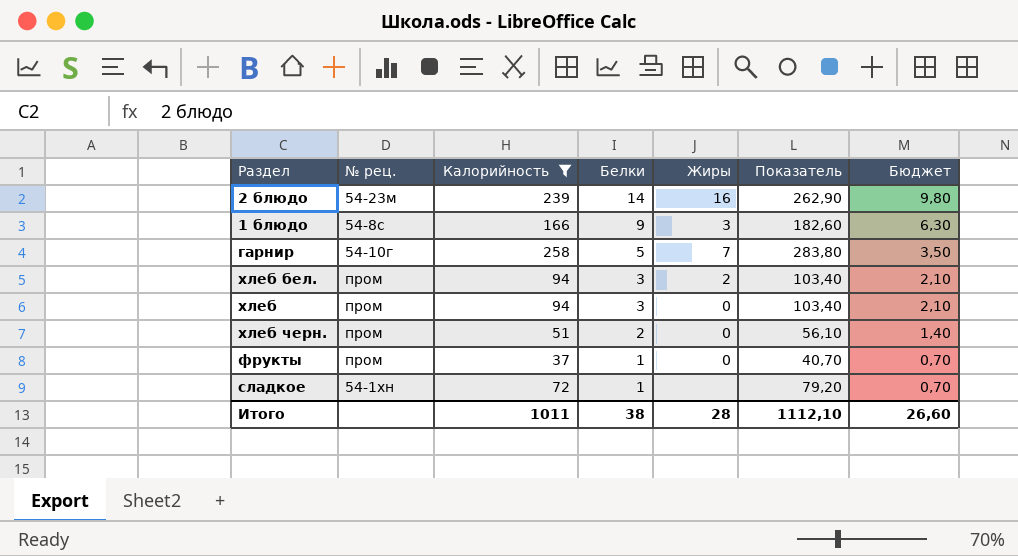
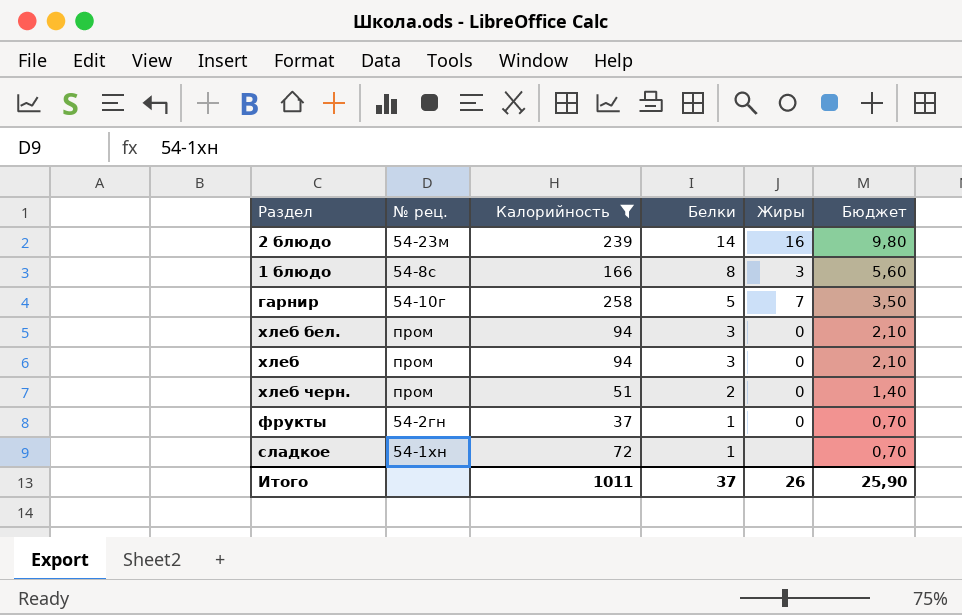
column Показатель | formula: [Калорийность] * 1,1 -> none
1 блюдо | Белки: 9 -> 8
1 блюдо | Бюджет: 6,30 -> 5,60
хлеб бел. | Жиры: 2 -> 0
фрукты | № рец.: пром -> 54-2гн
Итого | Белки: 38 -> 37
Итого | Жиры: 28 -> 26
Итого | Бюджет: 26,60 -> 25,90

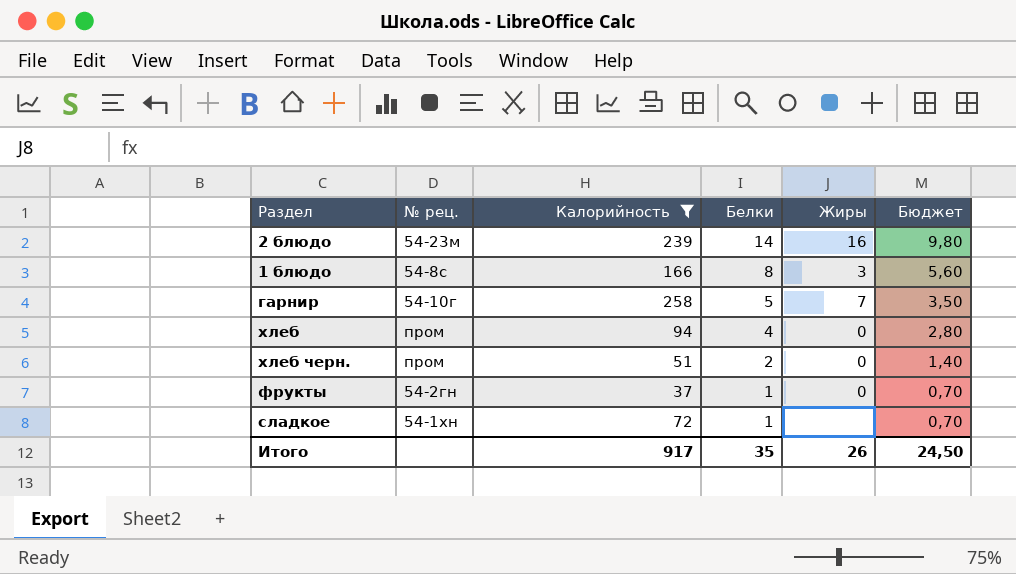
row хлеб бел.: пром | 94 | 3 | 0 | 2,10 -> none
хлеб | Белки: 3 -> 4
хлеб | Бюджет: 2,10 -> 2,80
Итого | Калорийность: 1011 -> 917
Итого | Белки: 37 -> 35
Итого | Бюджет: 25,90 -> 24,50

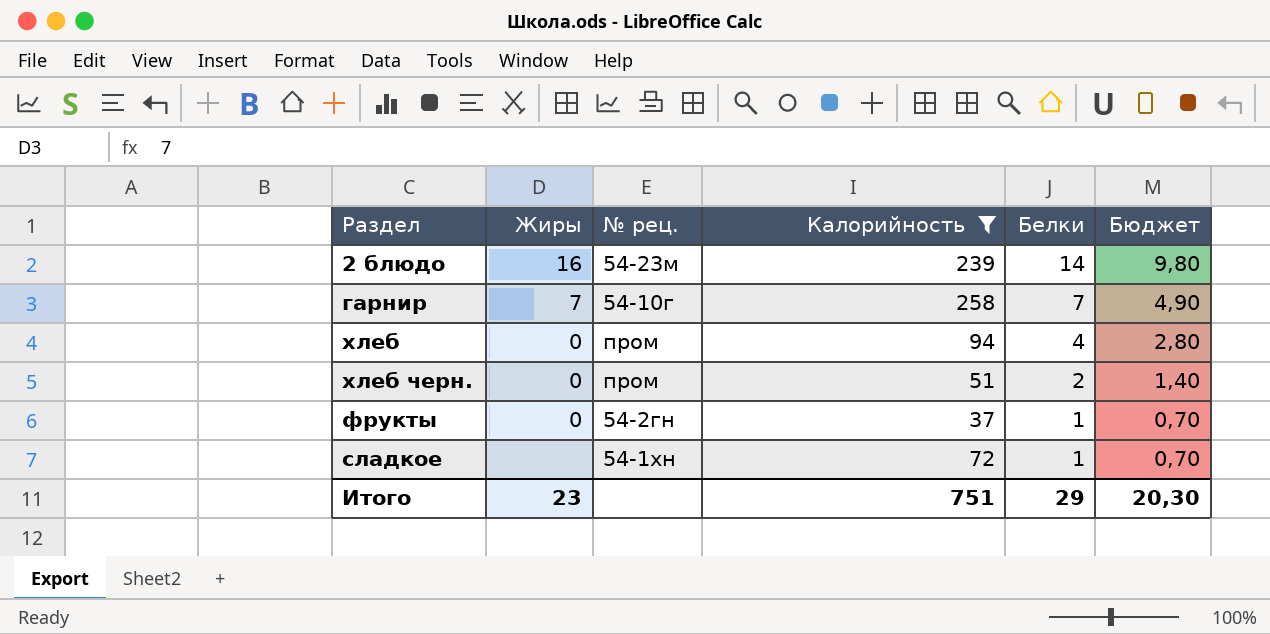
column Жиры | position: 5 -> 2
row 1 блюдо: 54-8с | 166 | 8 | 3 | 5,60 -> none
гарнир | Белки: 5 -> 7
гарнир | Бюджет: 3,50 -> 4,90
Итого | Жиры: 26 -> 23
Итого | Калорийность: 917 -> 751
Итого | Белки: 35 -> 29
Итого | Бюджет: 24,50 -> 20,30

